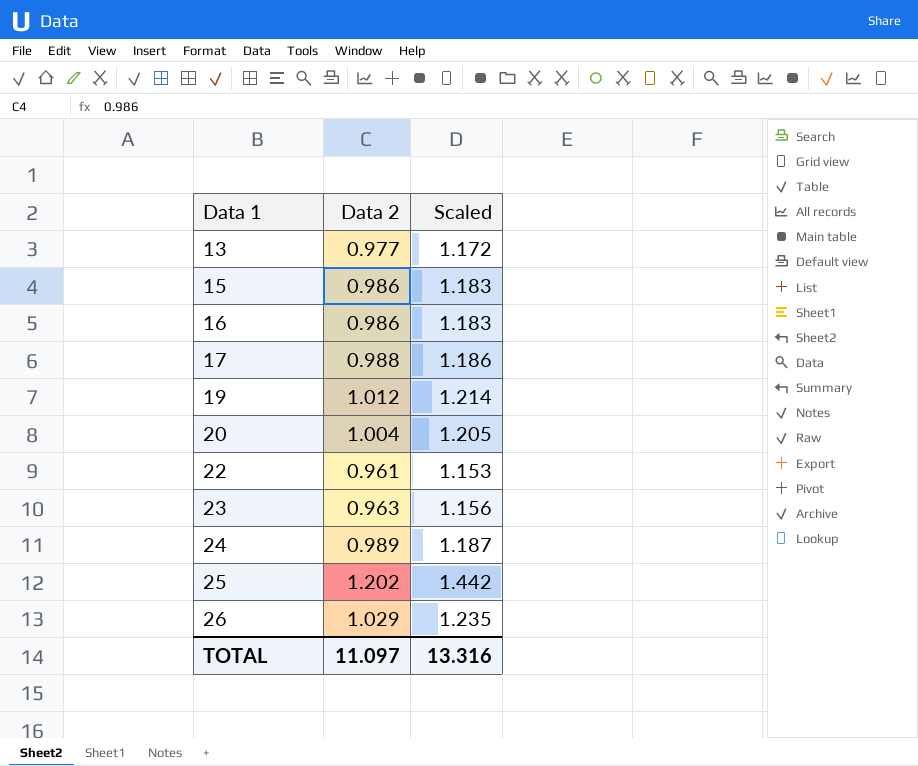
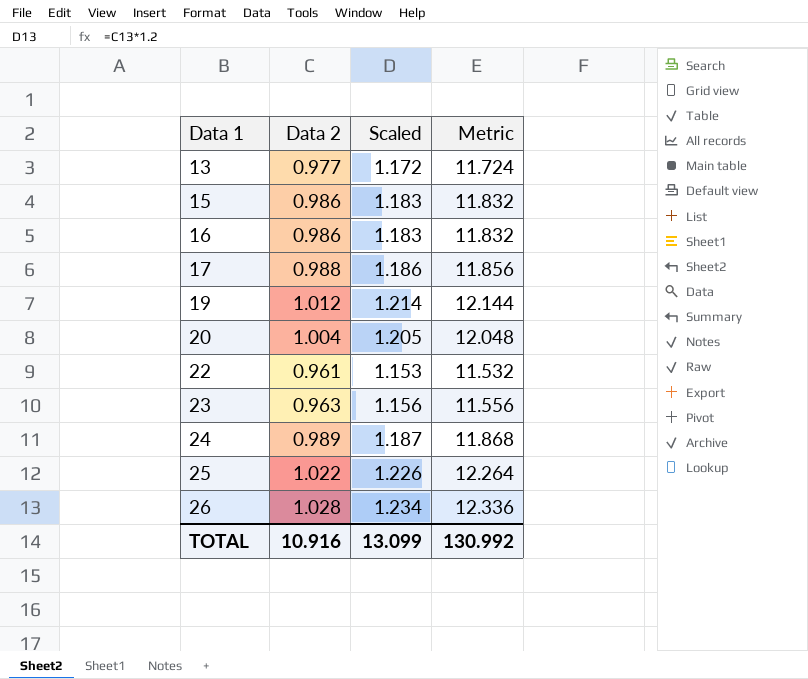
column Metric | formula: none -> [Data 2] * 12
25 | Data 2: 1.202 -> 1.022
25 | Scaled: 1.442 -> 1.226
26 | Data 2: 1.029 -> 1.028
26 | Scaled: 1.235 -> 1.234
TOTAL | Data 2: 11.097 -> 10.916
TOTAL | Scaled: 13.316 -> 13.099

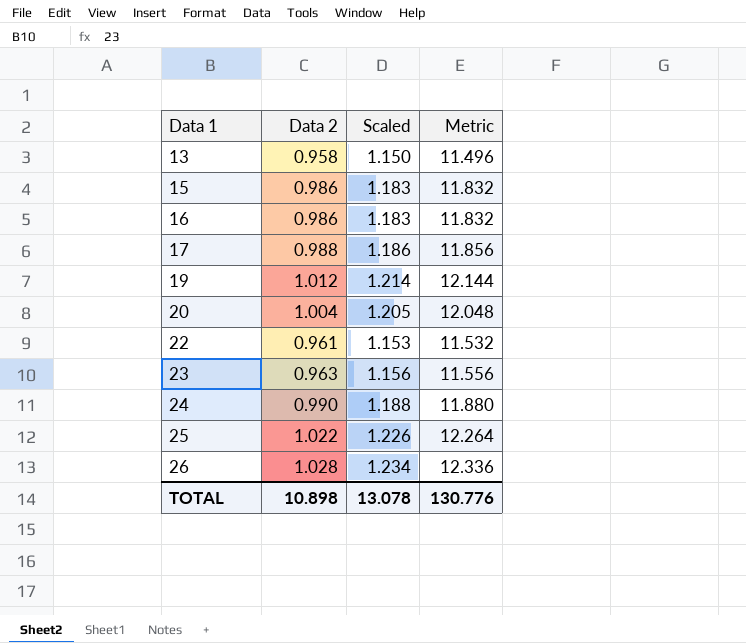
13 | Data 2: 0.977 -> 0.958
13 | Scaled: 1.172 -> 1.150
13 | Metric: 11.724 -> 11.496
24 | Data 2: 0.989 -> 0.990
24 | Scaled: 1.187 -> 1.188
24 | Metric: 11.868 -> 11.880
TOTAL | Data 2: 10.916 -> 10.898
TOTAL | Scaled: 13.099 -> 13.078
TOTAL | Metric: 130.992 -> 130.776

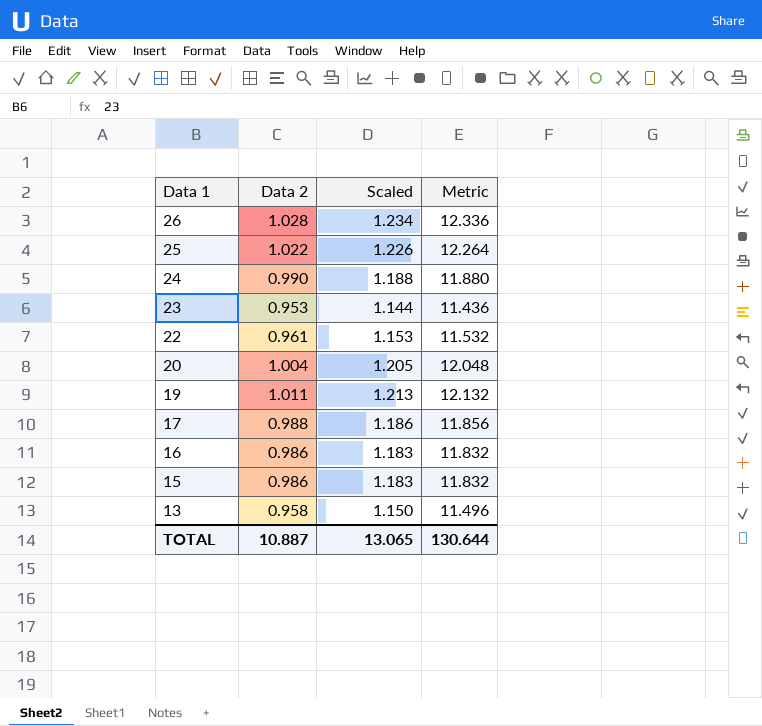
row order: Data 1 ascending -> Data 1 descending
23 | Data 2: 0.963 -> 0.953
23 | Scaled: 1.156 -> 1.144
23 | Metric: 11.556 -> 11.436
19 | Data 2: 1.012 -> 1.011
19 | Scaled: 1.214 -> 1.213
19 | Metric: 12.144 -> 12.132
TOTAL | Data 2: 10.898 -> 10.887
TOTAL | Scaled: 13.078 -> 13.065
TOTAL | Metric: 130.776 -> 130.644

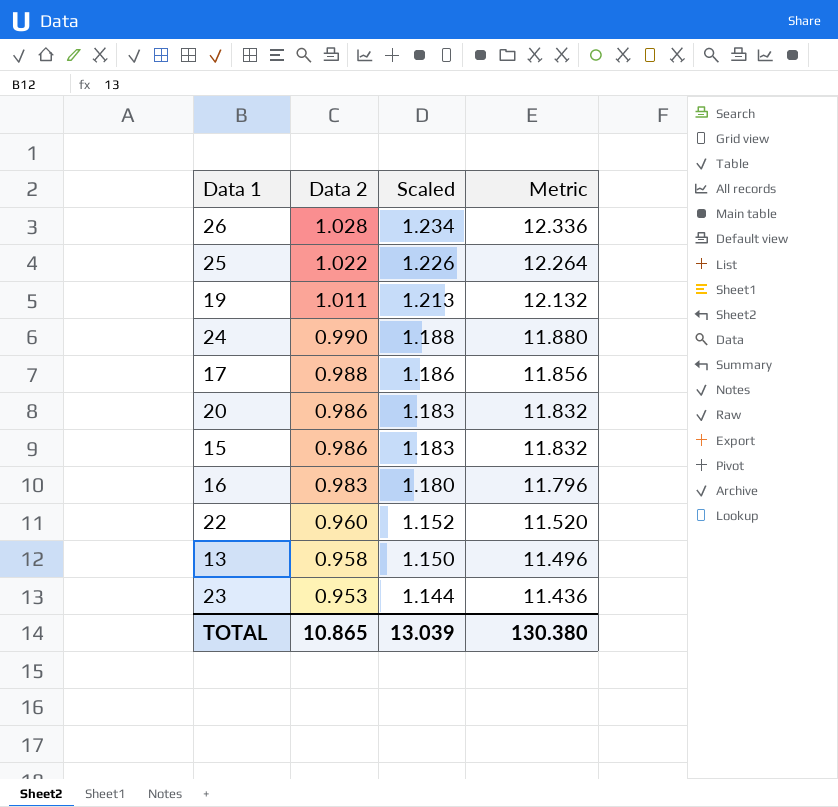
row order: Data 1 descending -> Data 2 descending
20 | Data 2: 1.004 -> 0.986
20 | Scaled: 1.205 -> 1.183
20 | Metric: 12.048 -> 11.832
16 | Data 2: 0.986 -> 0.983
16 | Scaled: 1.183 -> 1.180
16 | Metric: 11.832 -> 11.796
22 | Data 2: 0.961 -> 0.960
22 | Scaled: 1.153 -> 1.152
22 | Metric: 11.532 -> 11.520
TOTAL | Data 2: 10.887 -> 10.865
TOTAL | Scaled: 13.065 -> 13.039
TOTAL | Metric: 130.644 -> 130.380

